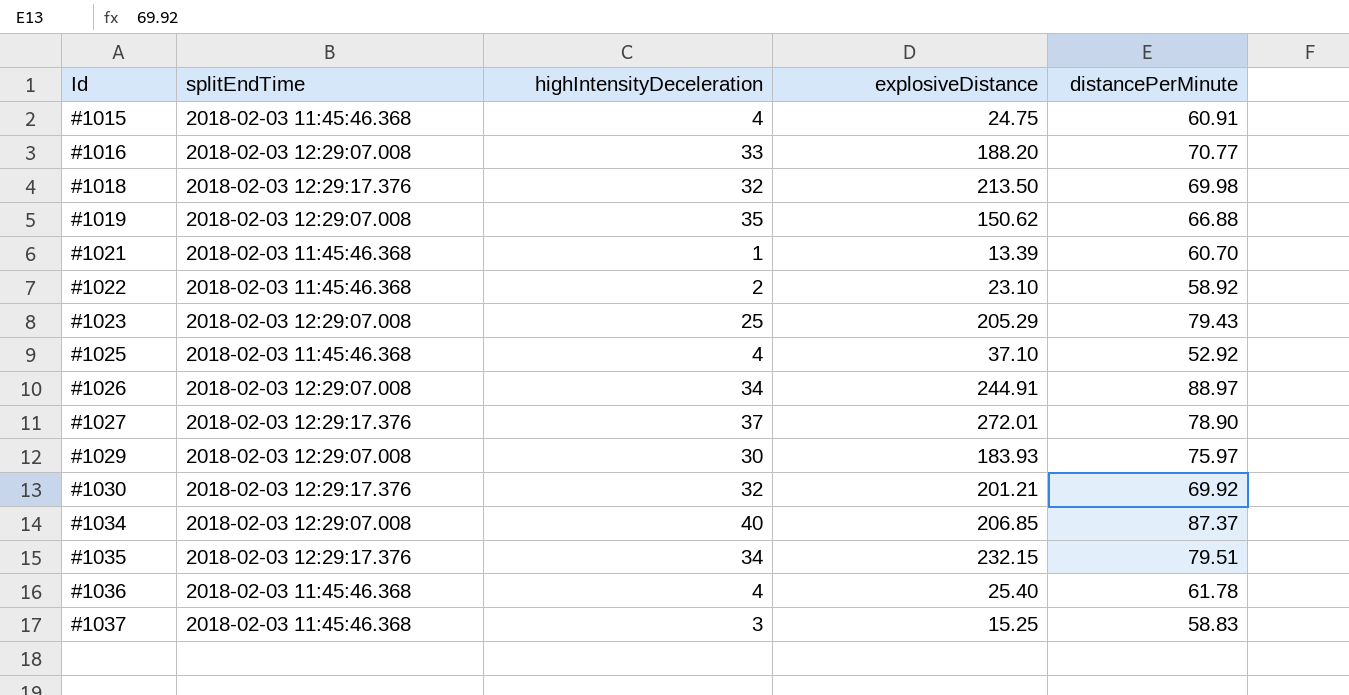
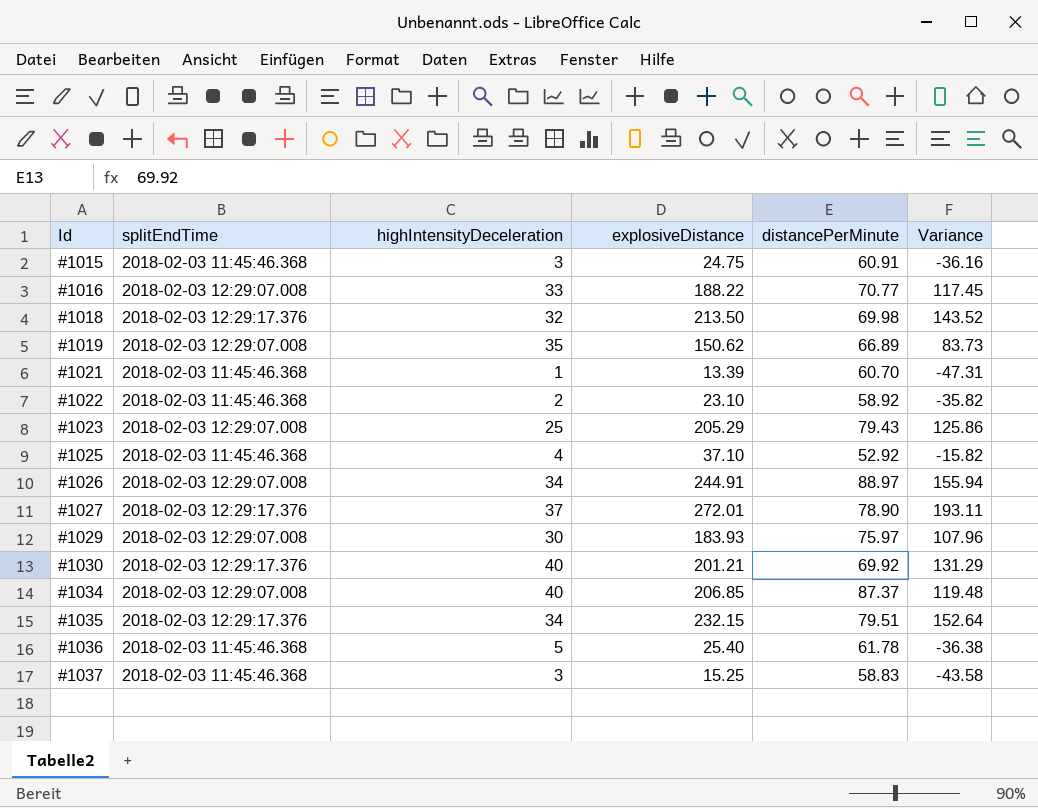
column Variance | formula: none -> [explosiveDistance] - [distancePerMinute]
#1015 | highIntensityDeceleration: 4 -> 3
#1016 | explosiveDistance: 188.20 -> 188.22
#1019 | distancePerMinute: 66.88 -> 66.89
#1030 | highIntensityDeceleration: 32 -> 40
#1036 | highIntensityDeceleration: 4 -> 5

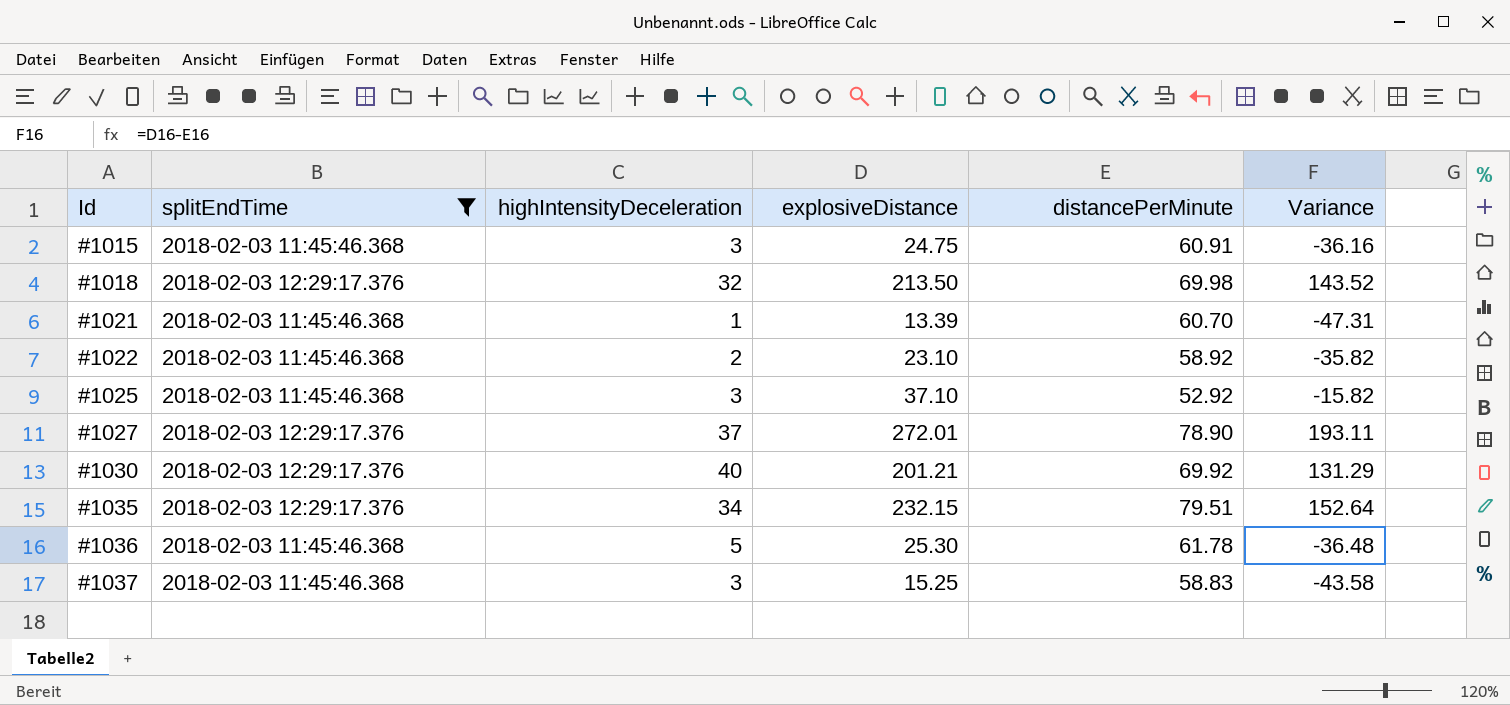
filter: none -> splitEndTime != 2018-02-03 12:29:07.008
#1025 | highIntensityDeceleration: 4 -> 3
#1036 | explosiveDistance: 25.40 -> 25.30
#1036 | Variance: -36.38 -> -36.48

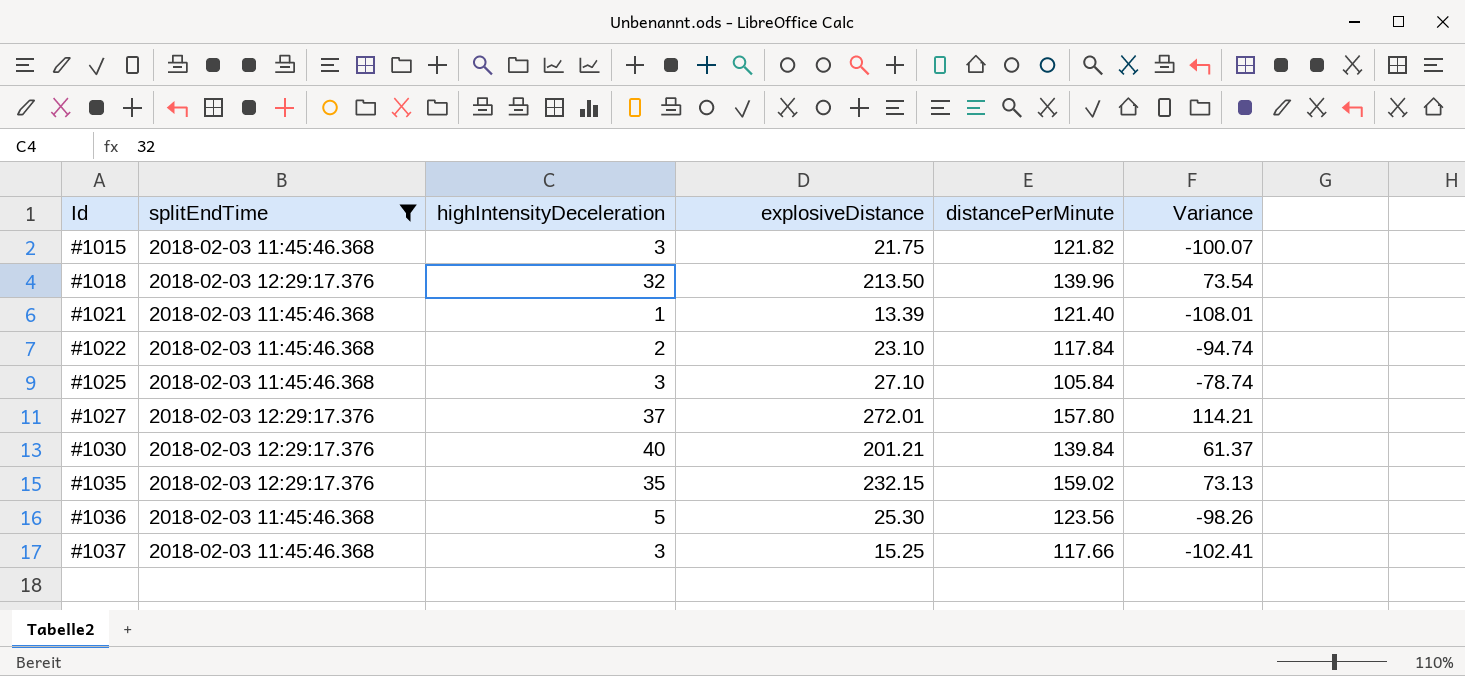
#1015 | explosiveDistance: 24.75 -> 21.75
#1015 | distancePerMinute: 60.91 -> 121.82
#1015 | Variance: -36.16 -> -100.07
#1018 | distancePerMinute: 69.98 -> 139.96
#1018 | Variance: 143.52 -> 73.54
#1021 | distancePerMinute: 60.70 -> 121.40
#1021 | Variance: -47.31 -> -108.01
#1022 | distancePerMinute: 58.92 -> 117.84
#1022 | Variance: -35.82 -> -94.74
#1025 | explosiveDistance: 37.10 -> 27.10
#1025 | distancePerMinute: 52.92 -> 105.84
#1025 | Variance: -15.82 -> -78.74
#1027 | distancePerMinute: 78.90 -> 157.80
#1027 | Variance: 193.11 -> 114.21
#1030 | distancePerMinute: 69.92 -> 139.84
#1030 | Variance: 131.29 -> 61.37
#1035 | highIntensityDeceleration: 34 -> 35
#1035 | distancePerMinute: 79.51 -> 159.02
#1035 | Variance: 152.64 -> 73.13
#1036 | distancePerMinute: 61.78 -> 123.56
#1036 | Variance: -36.48 -> -98.26
#1037 | distancePerMinute: 58.83 -> 117.66
#1037 | Variance: -43.58 -> -102.41

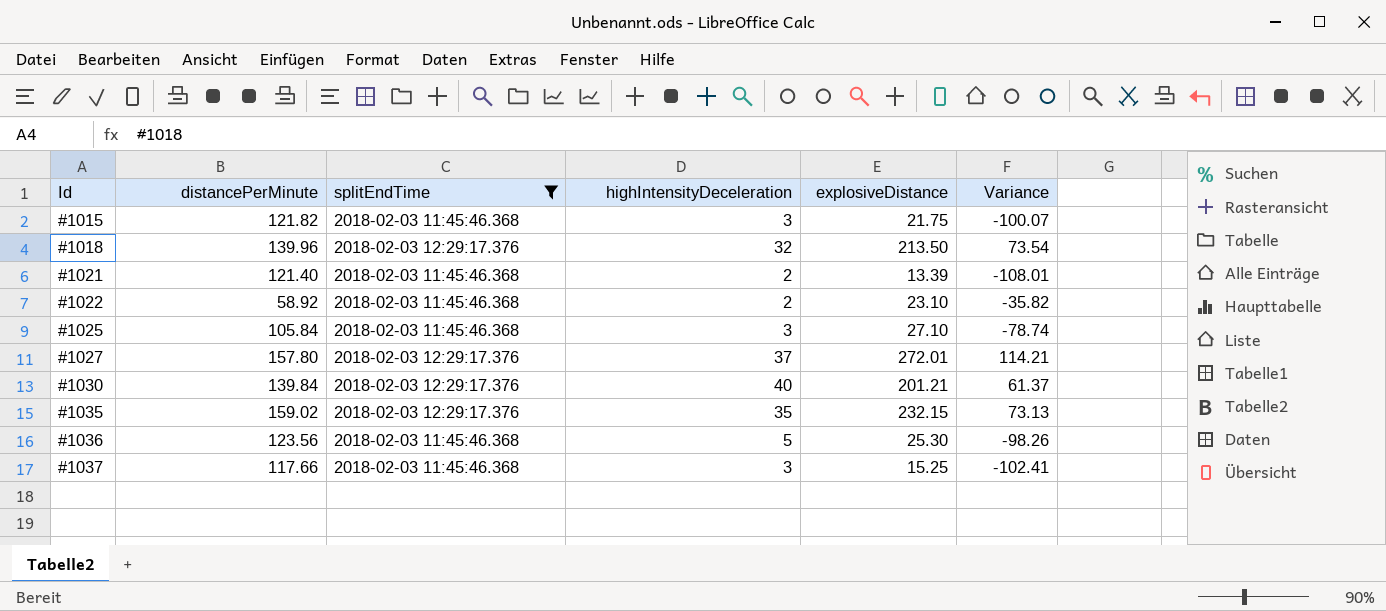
column distancePerMinute | position: 5 -> 2
#1021 | highIntensityDeceleration: 1 -> 2
#1022 | distancePerMinute: 117.84 -> 58.92
#1022 | Variance: -94.74 -> -35.82

